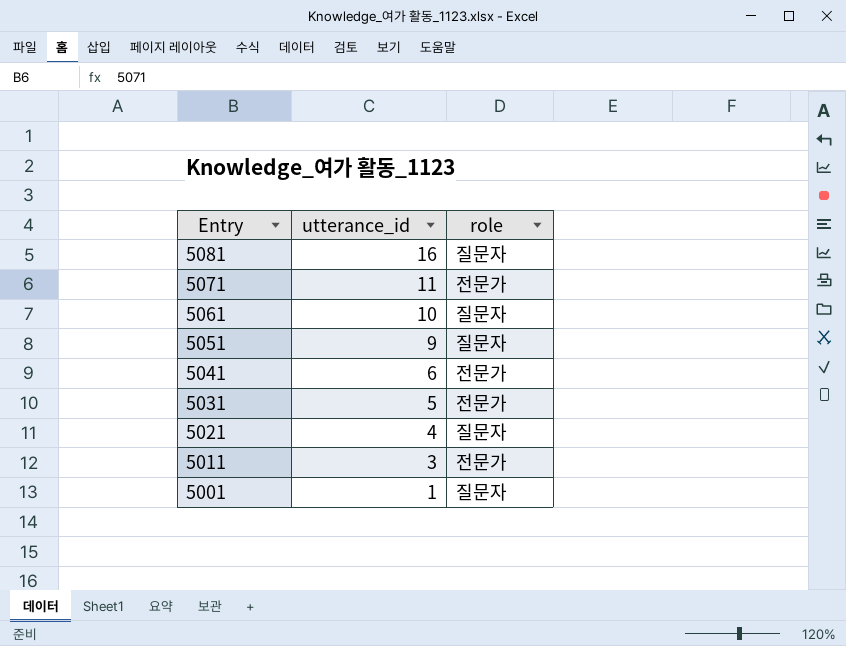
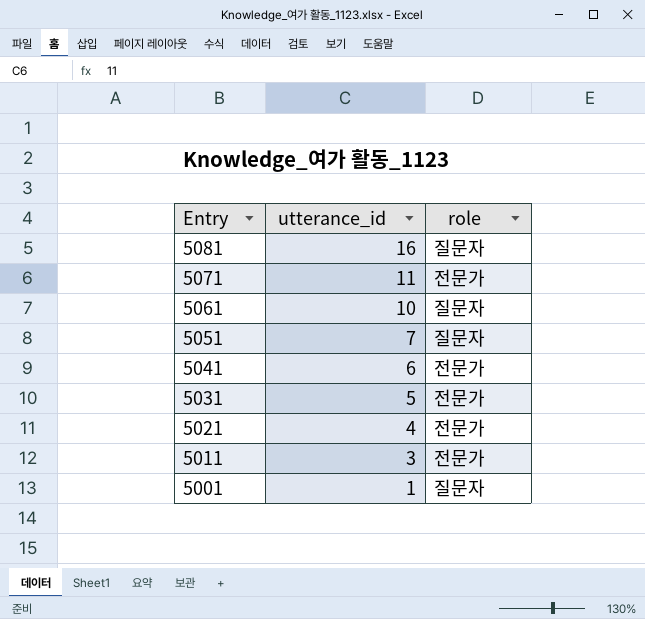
5051 | utterance_id: 9 -> 7
5021 | role: 질문자 -> 전문가

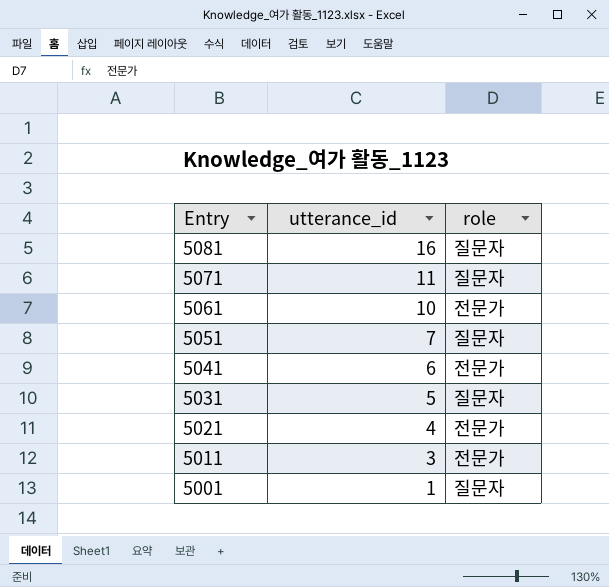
5071 | role: 전문가 -> 질문자
5061 | role: 질문자 -> 전문가
5031 | role: 전문가 -> 질문자

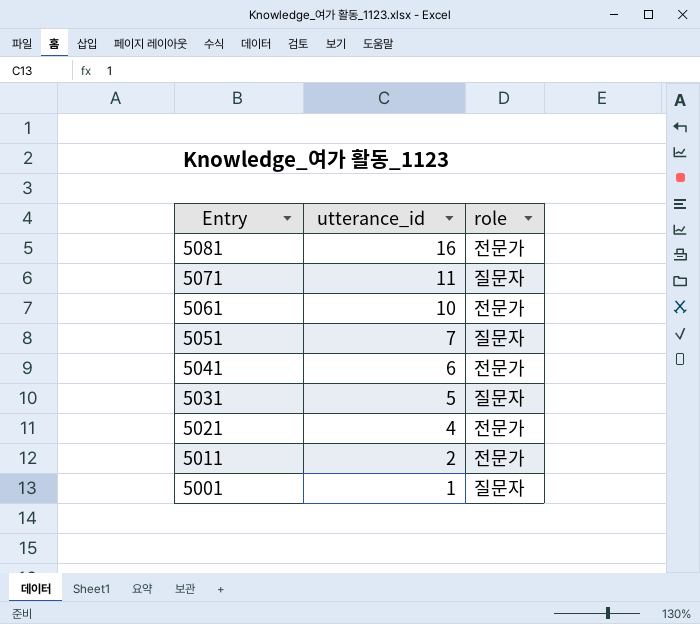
5081 | role: 질문자 -> 전문가
5011 | utterance_id: 3 -> 2

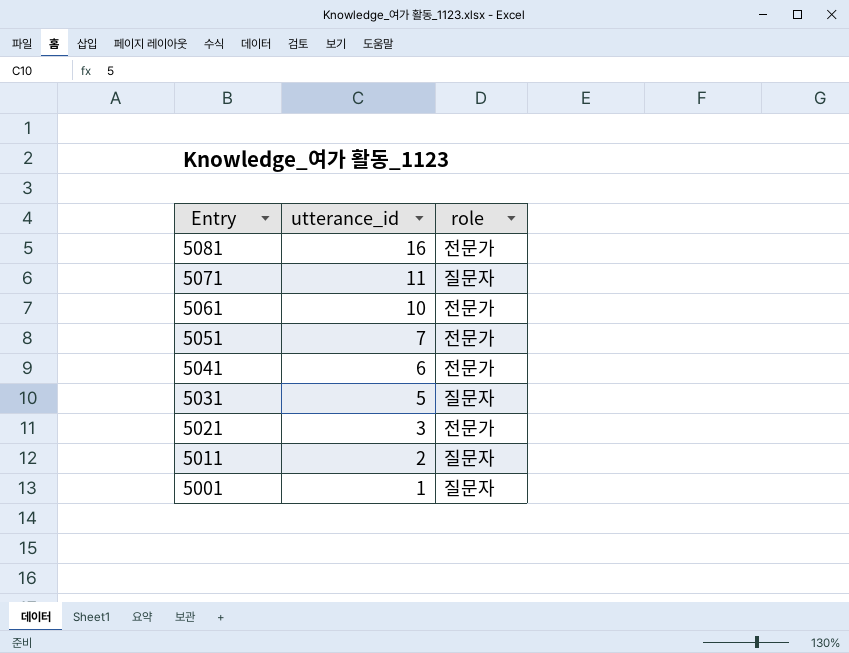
5051 | role: 질문자 -> 전문가
5021 | utterance_id: 4 -> 3
5011 | role: 전문가 -> 질문자

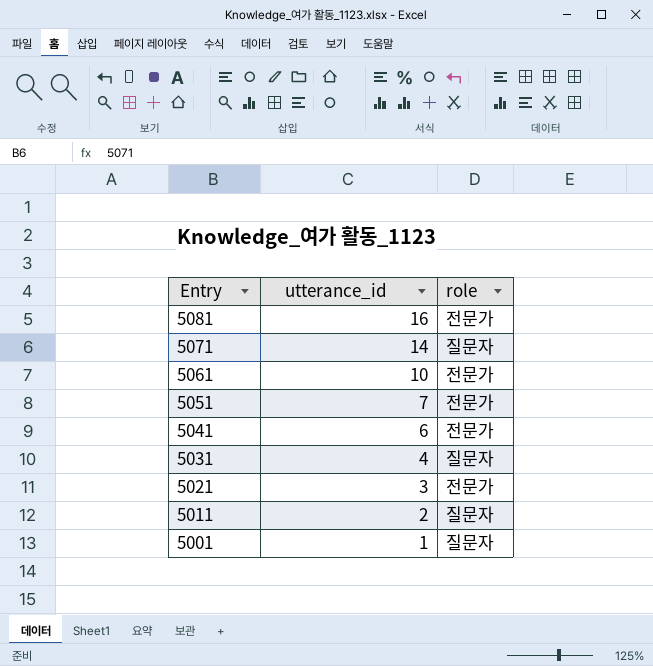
5071 | utterance_id: 11 -> 14
5031 | utterance_id: 5 -> 4

